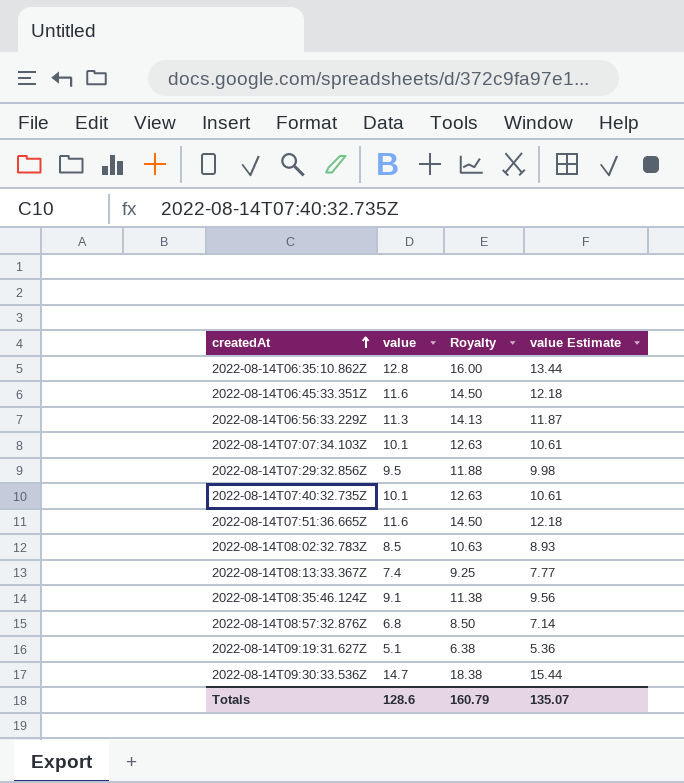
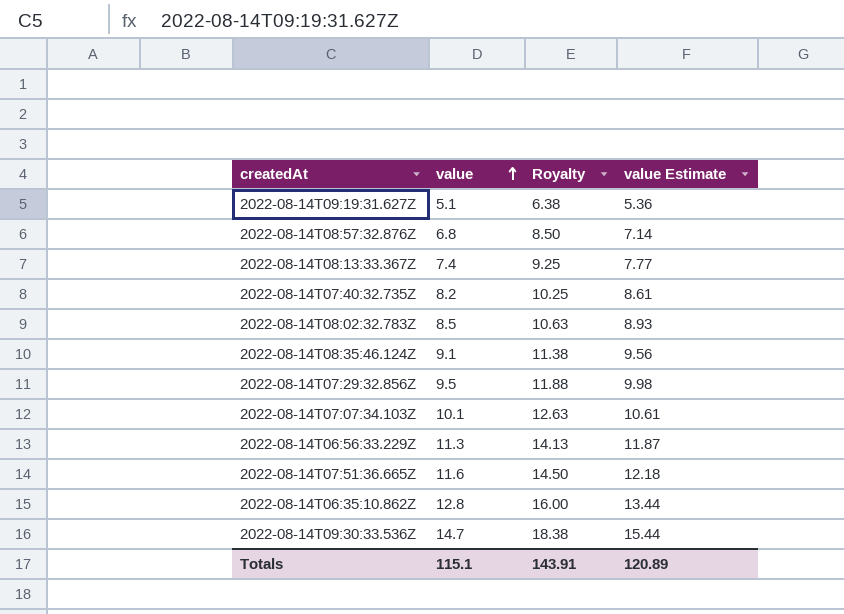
row order: createdAt ascending -> value ascending
row 2022-08-14T06:45:33.351Z: 11.6 | 14.50 | 12.18 -> none
2022-08-14T07:40:32.735Z | value: 10.1 -> 8.2
2022-08-14T07:40:32.735Z | Royalty: 12.63 -> 10.25
2022-08-14T07:40:32.735Z | value Estimate: 10.61 -> 8.61
Totals | value: 128.6 -> 115.1
Totals | Royalty: 160.79 -> 143.91
Totals | value Estimate: 135.07 -> 120.89

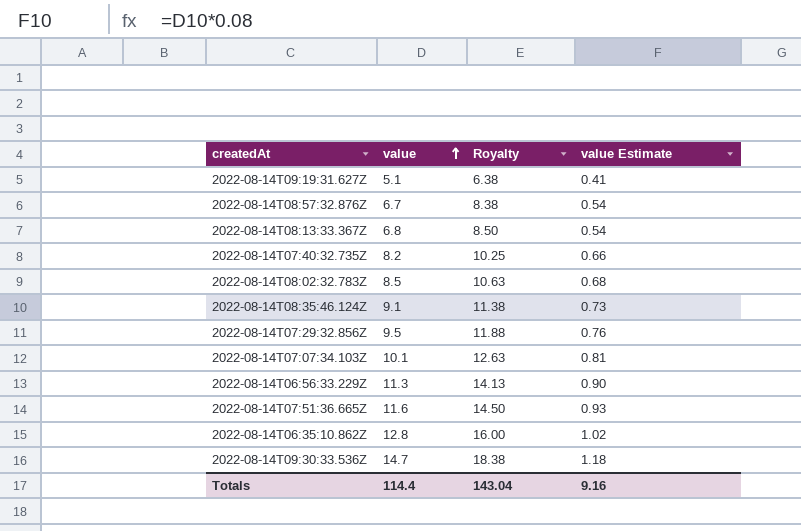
column value Estimate | formula: [value] * 1.05 -> [value] * 0.08
2022-08-14T08:57:32.876Z | value: 6.8 -> 6.7
2022-08-14T08:57:32.876Z | Royalty: 8.50 -> 8.38
2022-08-14T08:13:33.367Z | value: 7.4 -> 6.8
2022-08-14T08:13:33.367Z | Royalty: 9.25 -> 8.50
Totals | value: 115.1 -> 114.4
Totals | Royalty: 143.91 -> 143.04
Totals | value Estimate: 120.89 -> 9.16

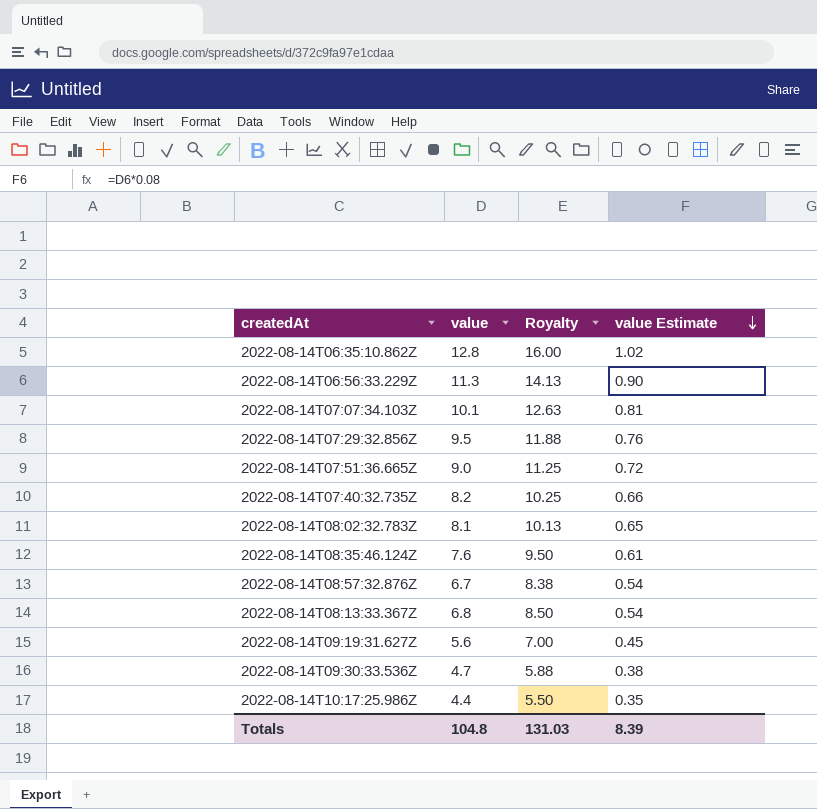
row order: value ascending -> value Estimate descending
2022-08-14T07:51:36.665Z | value: 11.6 -> 9.0
2022-08-14T07:51:36.665Z | Royalty: 14.50 -> 11.25
2022-08-14T07:51:36.665Z | value Estimate: 0.93 -> 0.72
2022-08-14T08:02:32.783Z | value: 8.5 -> 8.1
2022-08-14T08:02:32.783Z | Royalty: 10.63 -> 10.13
2022-08-14T08:02:32.783Z | value Estimate: 0.68 -> 0.65
2022-08-14T08:35:46.124Z | value: 9.1 -> 7.6
2022-08-14T08:35:46.124Z | Royalty: 11.38 -> 9.50
2022-08-14T08:35:46.124Z | value Estimate: 0.73 -> 0.61
2022-08-14T09:19:31.627Z | value: 5.1 -> 5.6
2022-08-14T09:19:31.627Z | Royalty: 6.38 -> 7.00
2022-08-14T09:19:31.627Z | value Estimate: 0.41 -> 0.45
2022-08-14T09:30:33.536Z | value: 14.7 -> 4.7
2022-08-14T09:30:33.536Z | Royalty: 18.38 -> 5.88
2022-08-14T09:30:33.536Z | value Estimate: 1.18 -> 0.38
row 2022-08-14T10:17:25.986Z: none -> 4.4 | 5.50 | 0.35
Totals | value: 114.4 -> 104.8
Totals | Royalty: 143.04 -> 131.03
Totals | value Estimate: 9.16 -> 8.39

